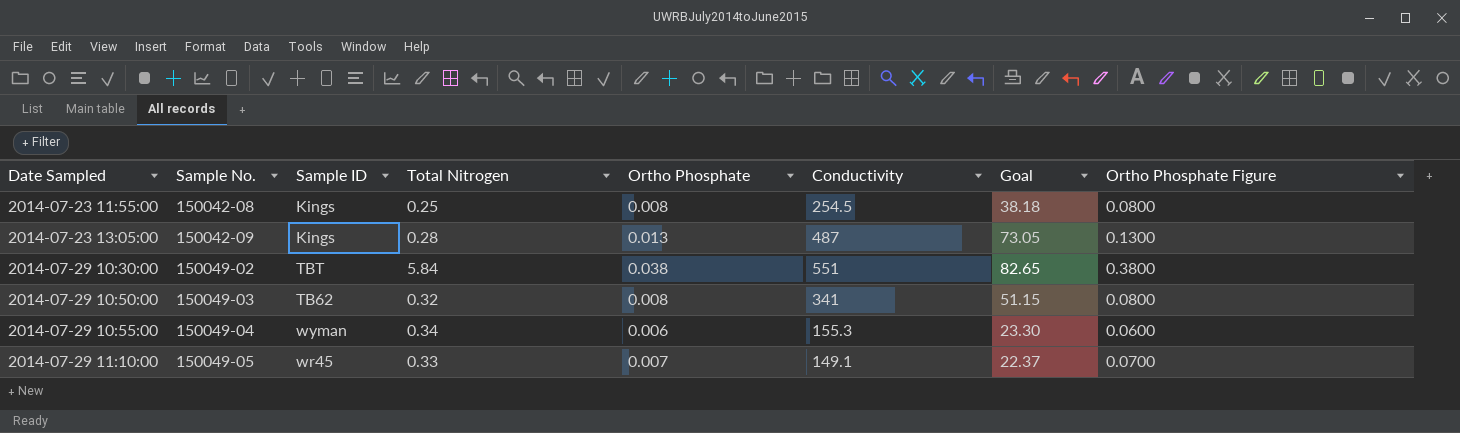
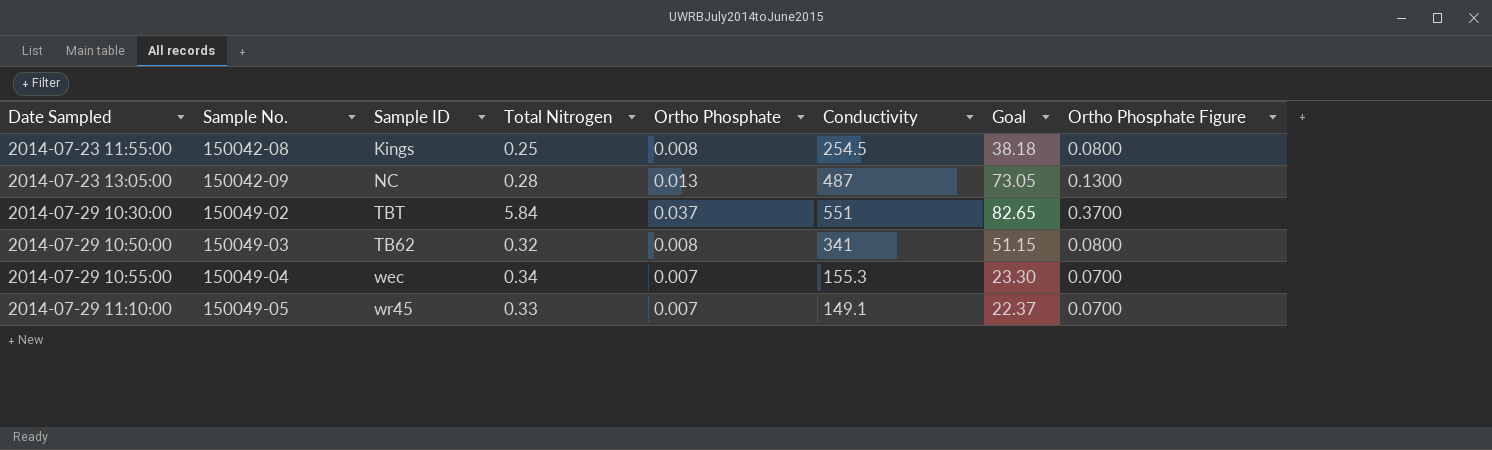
2014-07-23 13:05:00 | Sample ID: Kings -> NC
2014-07-29 10:30:00 | Ortho Phosphate: 0.038 -> 0.037
2014-07-29 10:30:00 | Ortho Phosphate Figure: 0.3800 -> 0.3700
2014-07-29 10:55:00 | Sample ID: wyman -> wec
2014-07-29 10:55:00 | Ortho Phosphate: 0.006 -> 0.007
2014-07-29 10:55:00 | Ortho Phosphate Figure: 0.0600 -> 0.0700

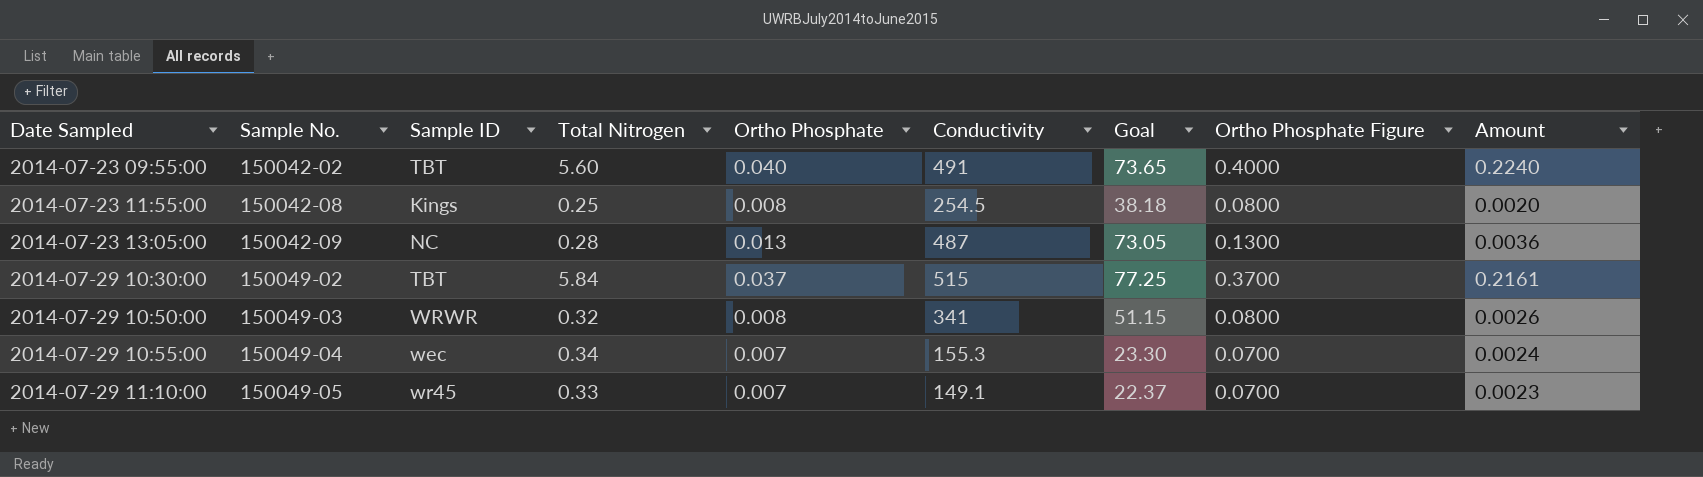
column Amount | formula: none -> [Total Nitrogen] * [Ortho Phosphate]
row 2014-07-23 09:55:00: none -> 150042-02 | TBT | 5.60 | 0.040 | 491 | 73.65 | 0.4000 | 0.2240
2014-07-29 10:30:00 | Conductivity: 551 -> 515
2014-07-29 10:30:00 | Goal: 82.65 -> 77.25
2014-07-29 10:50:00 | Sample ID: TB62 -> WRWR

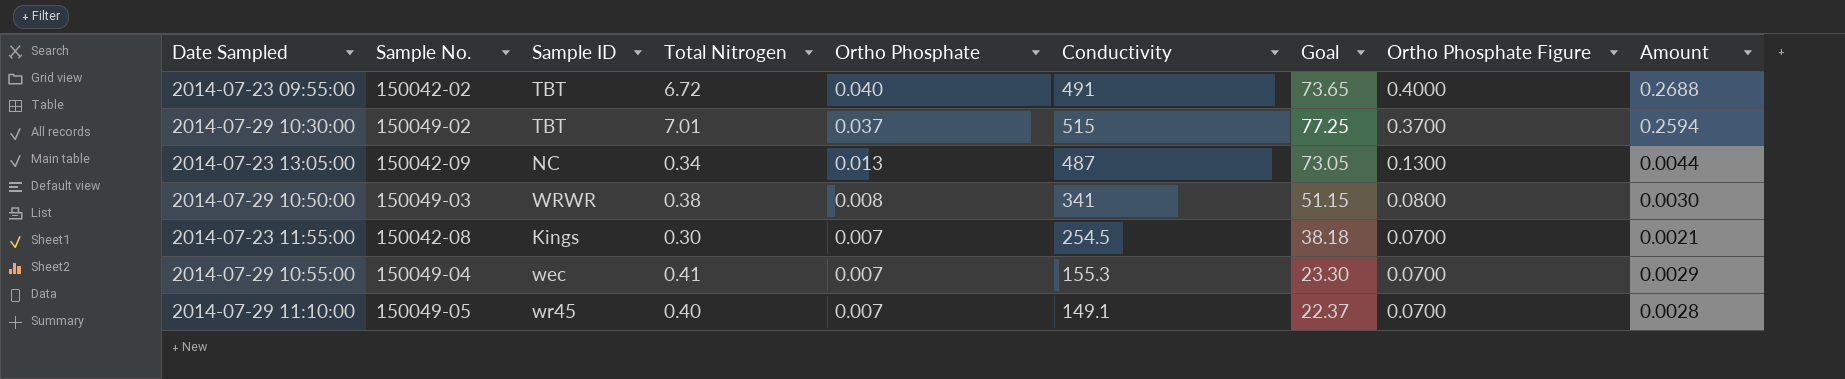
row order: Date Sampled ascending -> Ortho Phosphate descending
2014-07-23 09:55:00 | Total Nitrogen: 5.60 -> 6.72
2014-07-23 09:55:00 | Amount: 0.2240 -> 0.2688
2014-07-29 10:30:00 | Total Nitrogen: 5.84 -> 7.01
2014-07-29 10:30:00 | Amount: 0.2161 -> 0.2594
2014-07-23 13:05:00 | Total Nitrogen: 0.28 -> 0.34
2014-07-23 13:05:00 | Amount: 0.0036 -> 0.0044
2014-07-29 10:50:00 | Total Nitrogen: 0.32 -> 0.38
2014-07-29 10:50:00 | Amount: 0.0026 -> 0.0030
2014-07-23 11:55:00 | Total Nitrogen: 0.25 -> 0.30
2014-07-23 11:55:00 | Ortho Phosphate: 0.008 -> 0.007
2014-07-23 11:55:00 | Ortho Phosphate Figure: 0.0800 -> 0.0700
2014-07-23 11:55:00 | Amount: 0.0020 -> 0.0021
2014-07-29 10:55:00 | Total Nitrogen: 0.34 -> 0.41
2014-07-29 10:55:00 | Amount: 0.0024 -> 0.0029
2014-07-29 11:10:00 | Total Nitrogen: 0.33 -> 0.40
2014-07-29 11:10:00 | Amount: 0.0023 -> 0.0028

